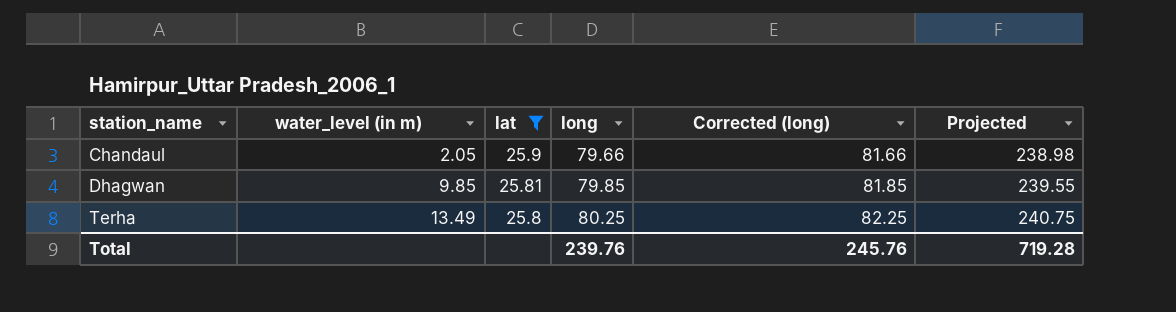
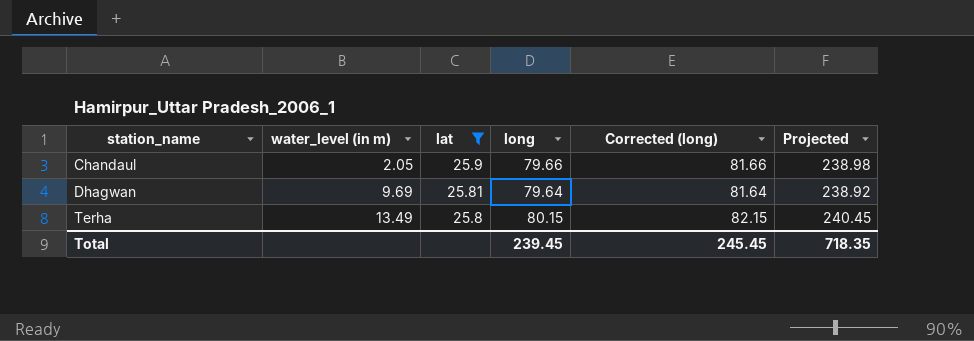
Dhagwan | water_level (in m): 9.85 -> 9.69
Dhagwan | long: 79.85 -> 79.64
Dhagwan | Corrected (long): 81.85 -> 81.64
Dhagwan | Projected: 239.55 -> 238.92
Terha | long: 80.25 -> 80.15
Terha | Corrected (long): 82.25 -> 82.15
Terha | Projected: 240.75 -> 240.45
Total | long: 239.76 -> 239.45
Total | Corrected (long): 245.76 -> 245.45
Total | Projected: 719.28 -> 718.35

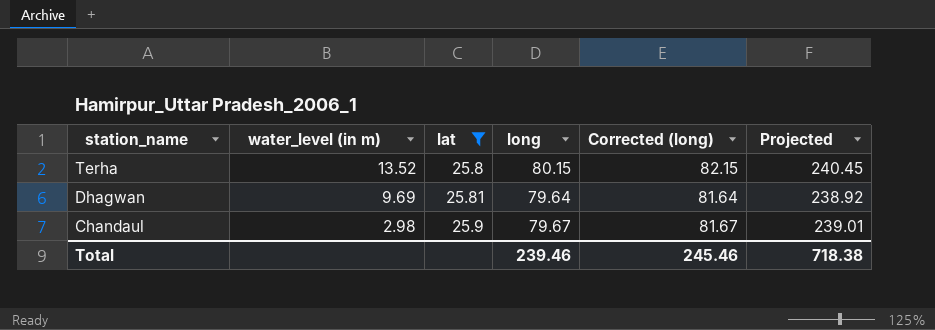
row order: station_name ascending -> station_name descending
Terha | water_level (in m): 13.49 -> 13.52
Chandaul | water_level (in m): 2.05 -> 2.98
Chandaul | long: 79.66 -> 79.67
Chandaul | Corrected (long): 81.66 -> 81.67
Chandaul | Projected: 238.98 -> 239.01
Total | long: 239.45 -> 239.46
Total | Corrected (long): 245.45 -> 245.46
Total | Projected: 718.35 -> 718.38

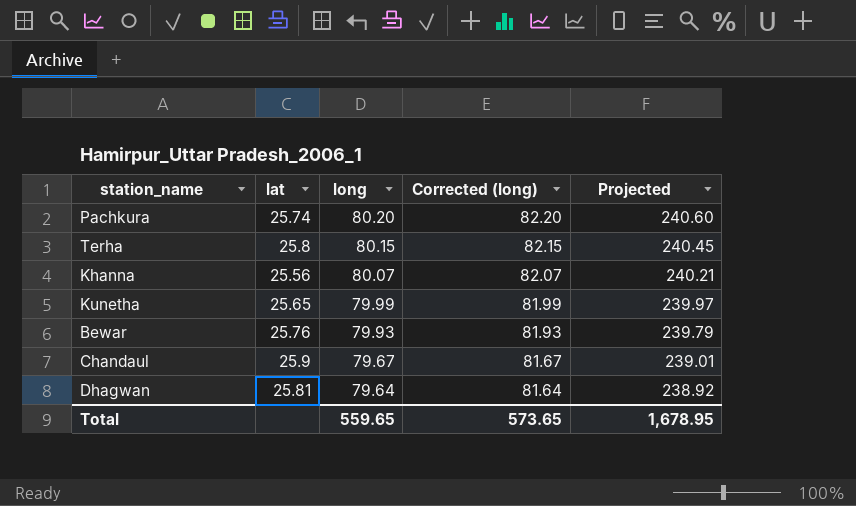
filter: lat >= 25.8 -> none
row order: station_name descending -> long descending
column water_level (in m) | position: 2 -> none
Total | long: 239.46 -> 559.65
Total | Corrected (long): 245.46 -> 573.65
Total | Projected: 718.38 -> 1,678.95

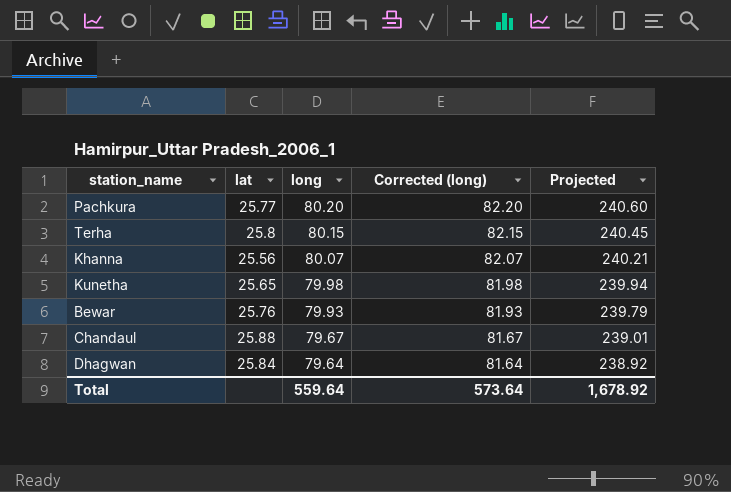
Pachkura | lat: 25.74 -> 25.77
Kunetha | long: 79.99 -> 79.98
Kunetha | Corrected (long): 81.99 -> 81.98
Kunetha | Projected: 239.97 -> 239.94
Chandaul | lat: 25.9 -> 25.88
Dhagwan | lat: 25.81 -> 25.84
Total | long: 559.65 -> 559.64
Total | Corrected (long): 573.65 -> 573.64
Total | Projected: 1,678.95 -> 1,678.92

